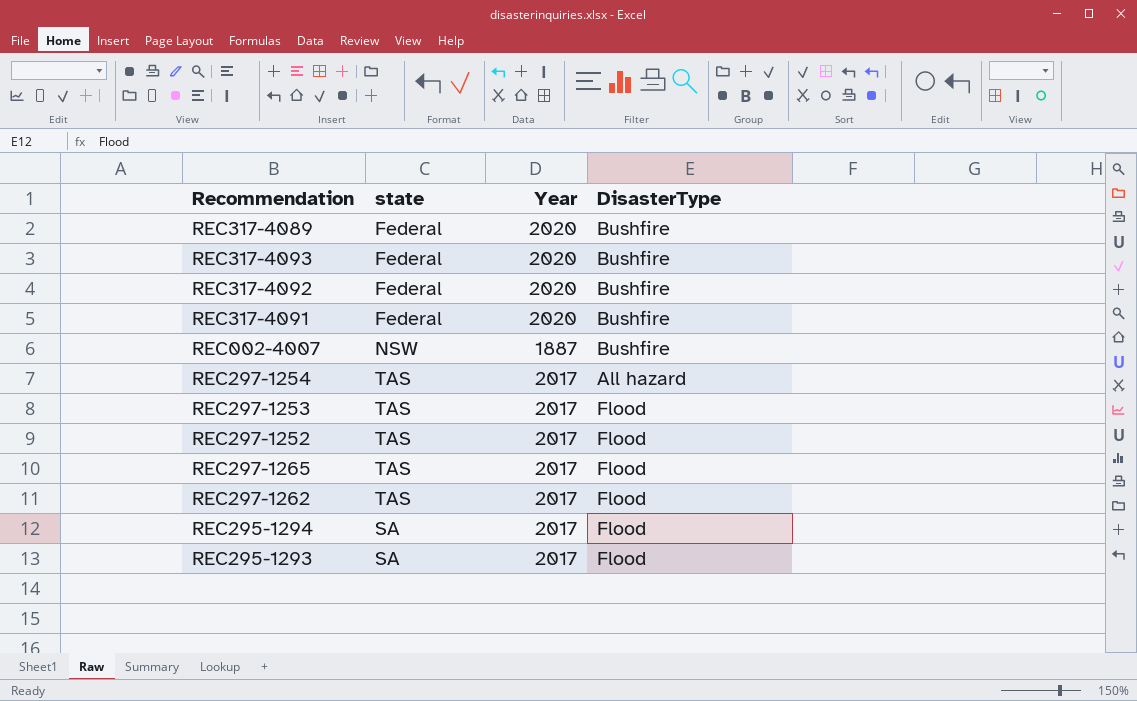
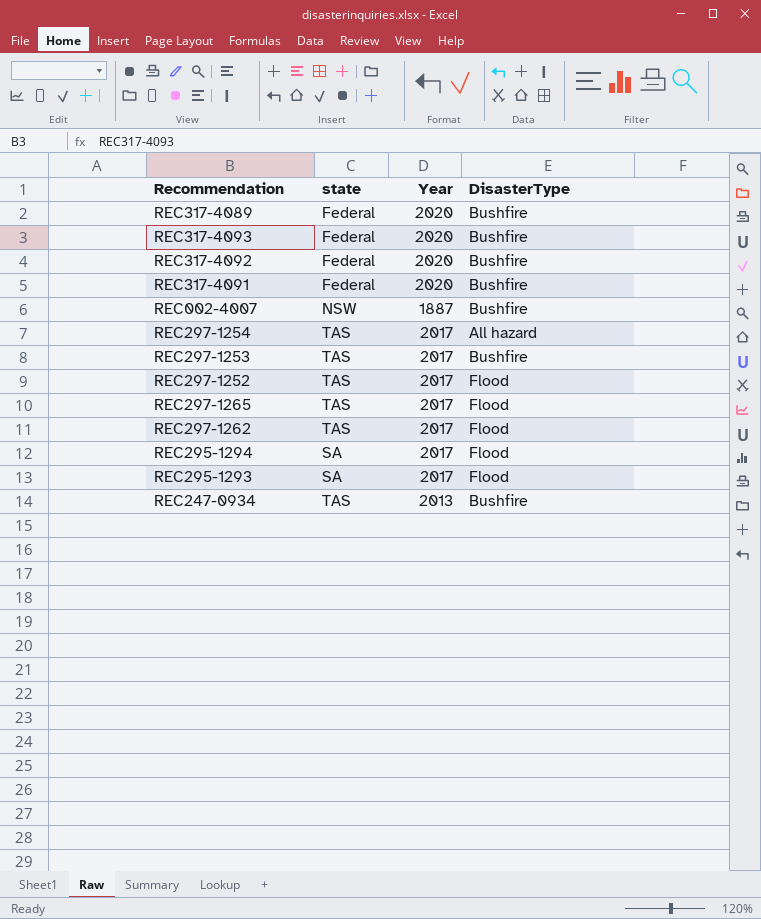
REC297-1253 | DisasterType: Flood -> Bushfire
row REC247-0934: none -> TAS | 2013 | Bushfire

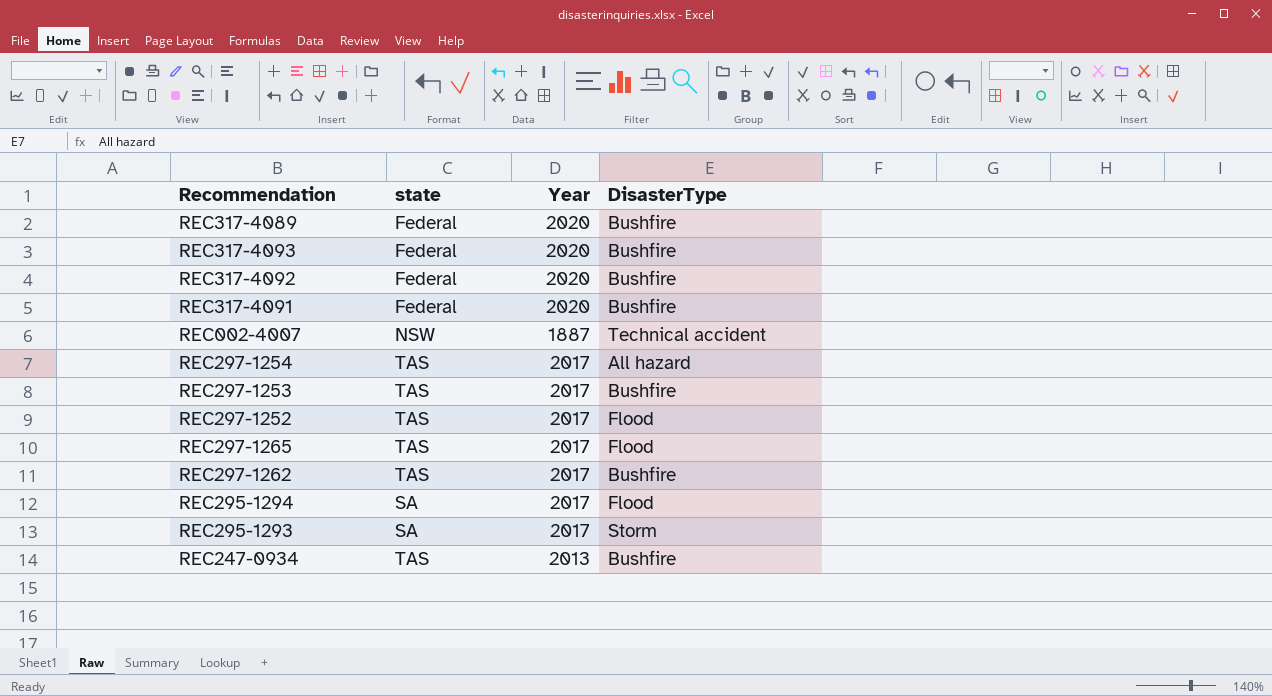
REC002-4007 | DisasterType: Bushfire -> Technical accident
REC297-1262 | DisasterType: Flood -> Bushfire
REC295-1293 | DisasterType: Flood -> Storm

